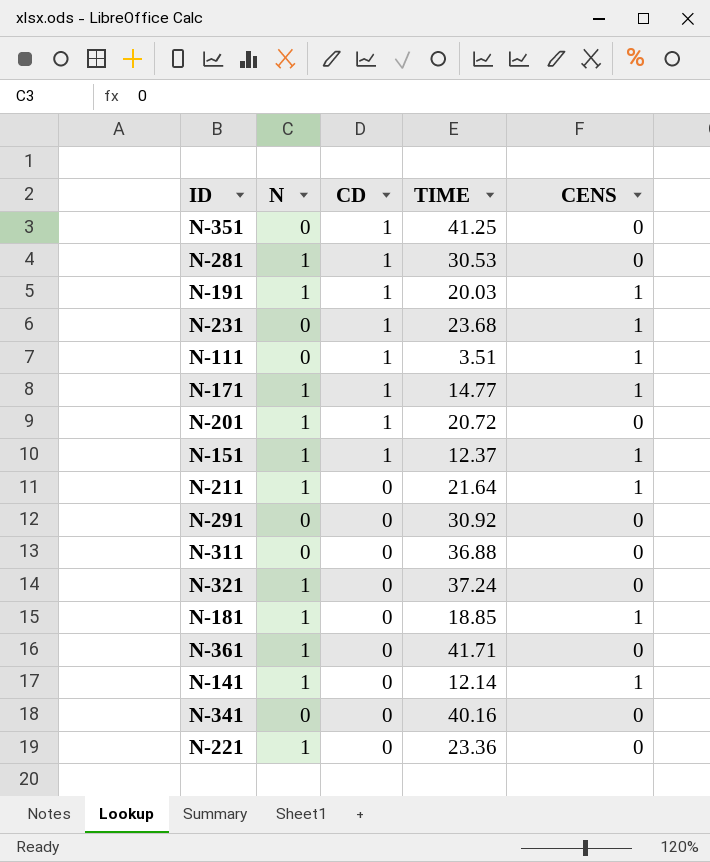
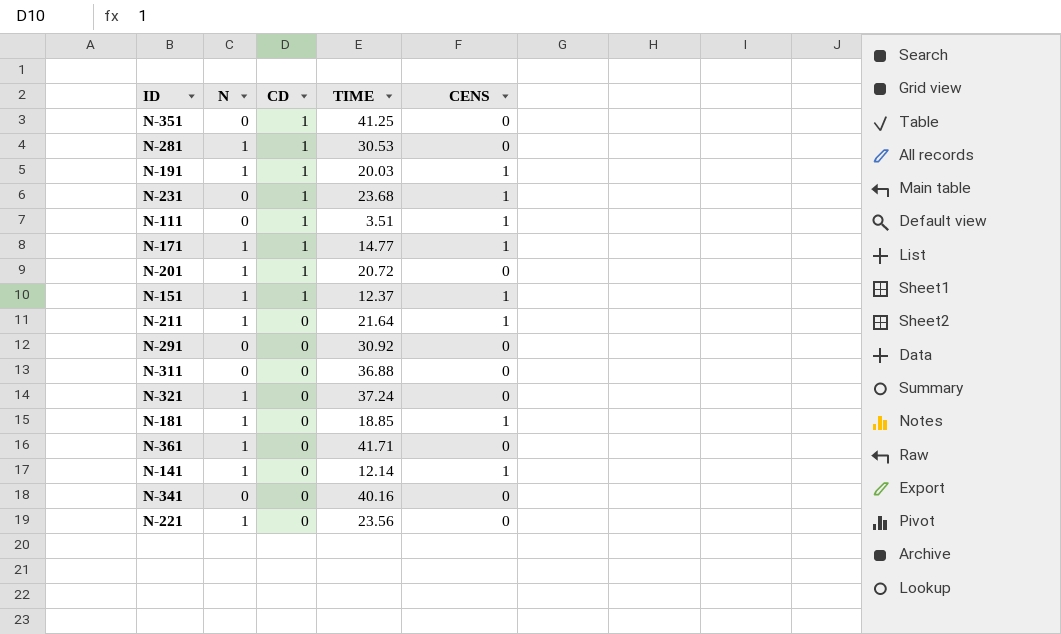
N-221 | TIME: 23.36 -> 23.56

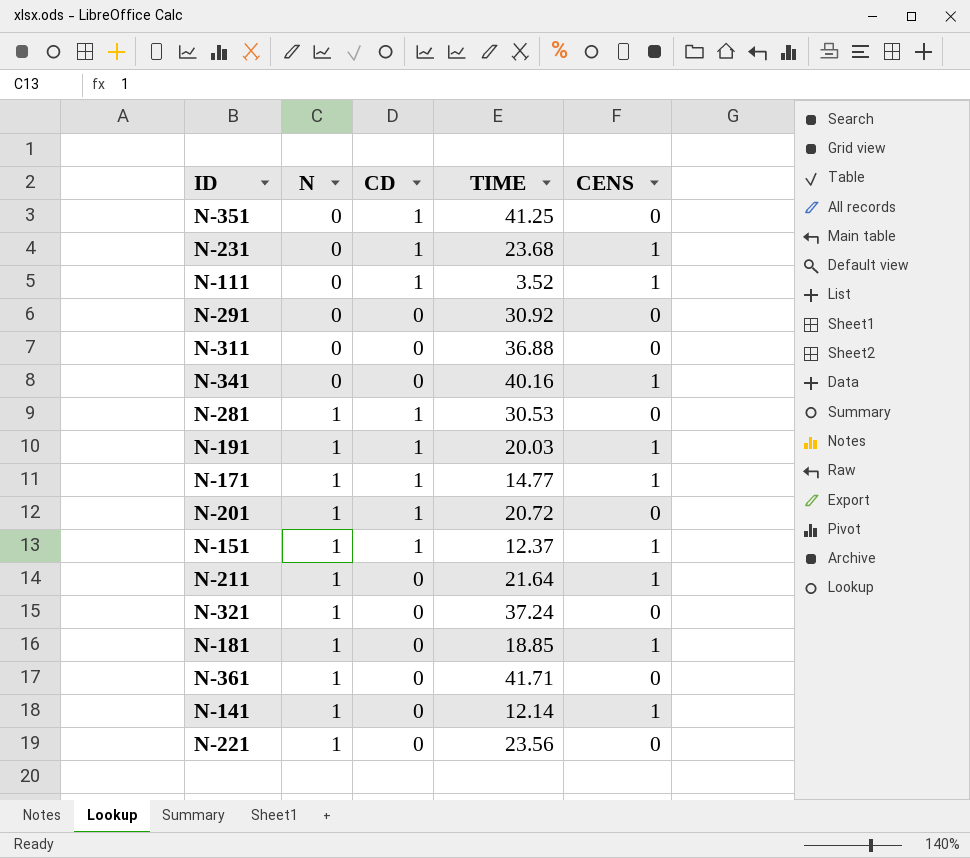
row order: CD descending -> N ascending
N-111 | TIME: 3.51 -> 3.52
N-341 | CENS: 0 -> 1

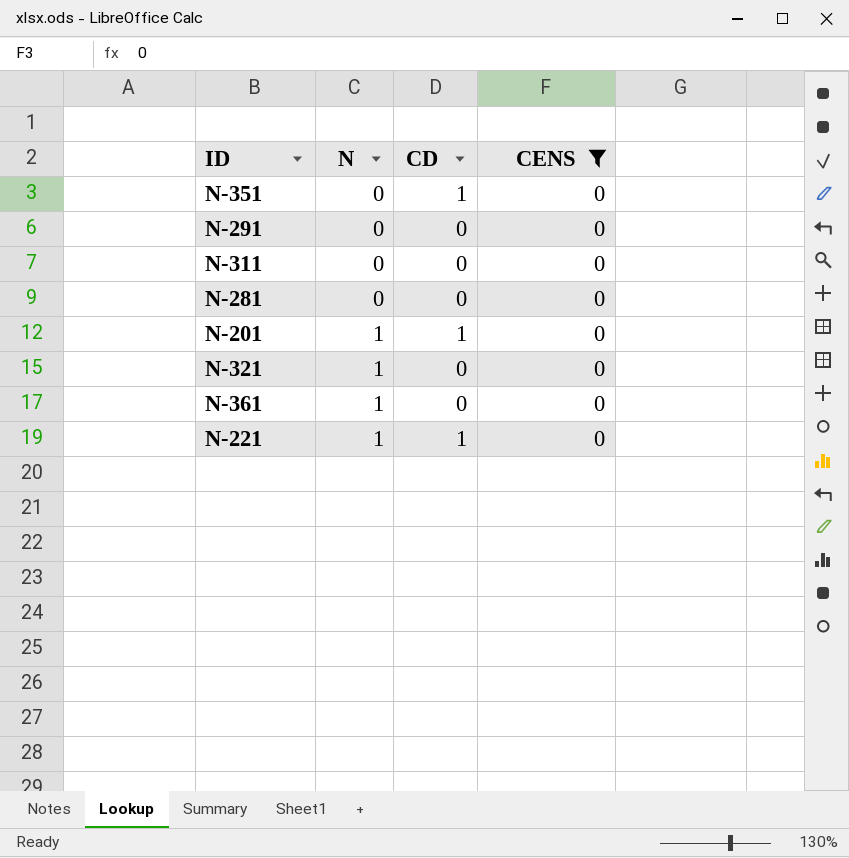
filter: none -> CENS = 0
column TIME | position: 4 -> none
N-281 | N: 1 -> 0
N-281 | CD: 1 -> 0
N-221 | CD: 0 -> 1

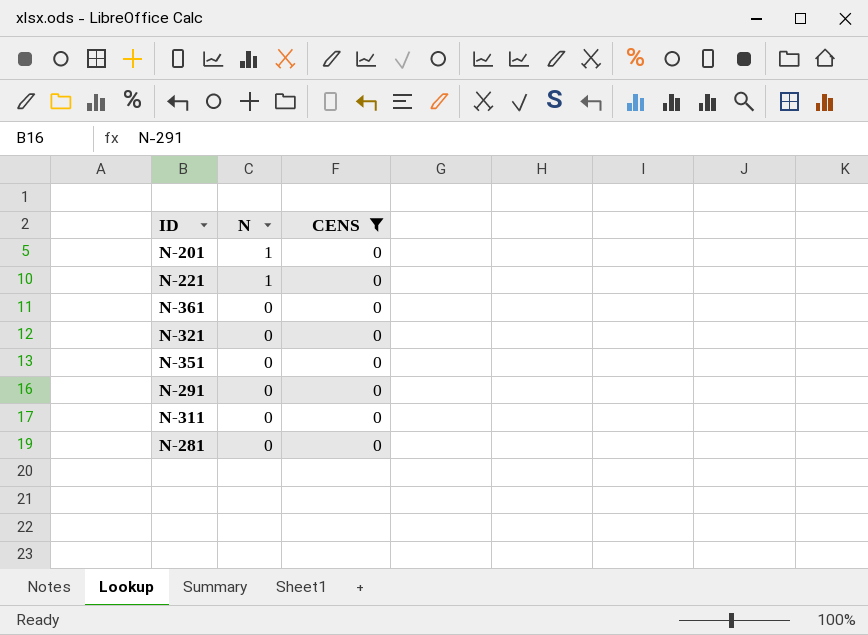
row order: N ascending -> N descending
column CD | position: 3 -> none
N-361 | N: 1 -> 0
N-321 | N: 1 -> 0

